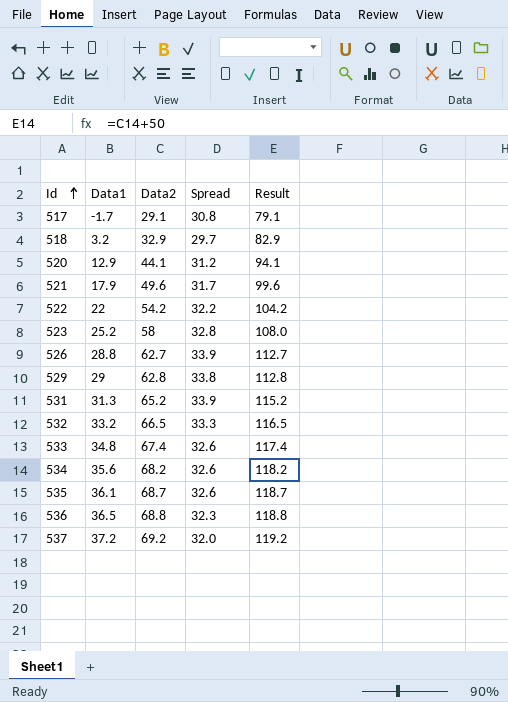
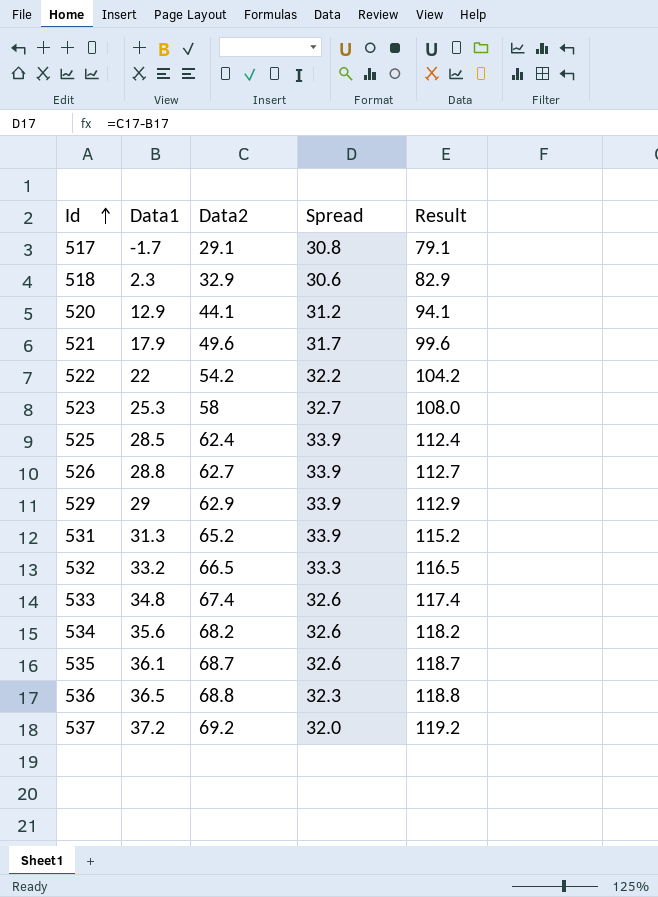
518 | Data1: 3.2 -> 2.3
518 | Spread: 29.7 -> 30.6
523 | Data1: 25.2 -> 25.3
523 | Spread: 32.8 -> 32.7
row 525: none -> 28.5 | 62.4 | 33.9 | 112.4
529 | Data2: 62.8 -> 62.9
529 | Spread: 33.8 -> 33.9
529 | Result: 112.8 -> 112.9

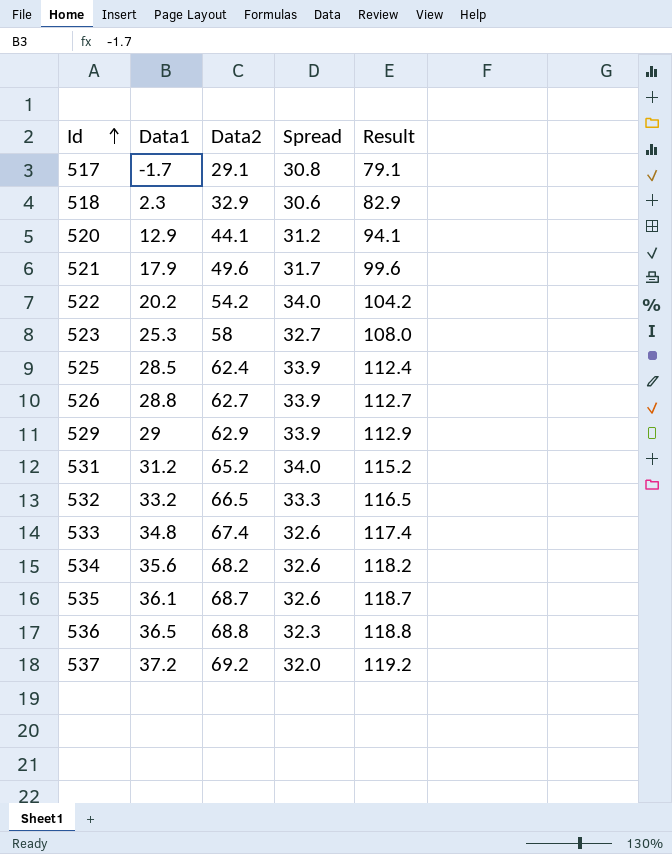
522 | Data1: 22 -> 20.2
522 | Spread: 32.2 -> 34.0
531 | Data1: 31.3 -> 31.2
531 | Spread: 33.9 -> 34.0

